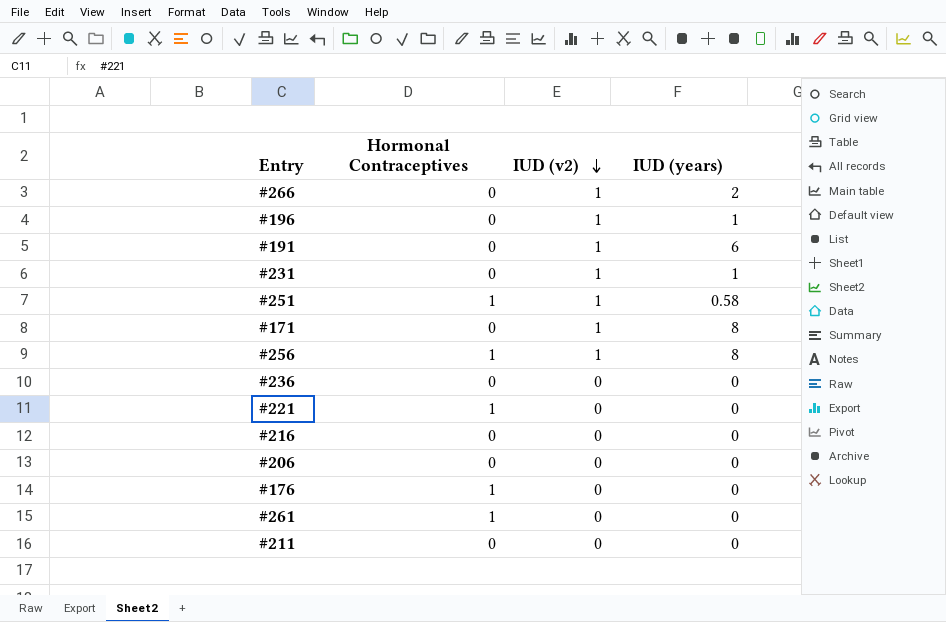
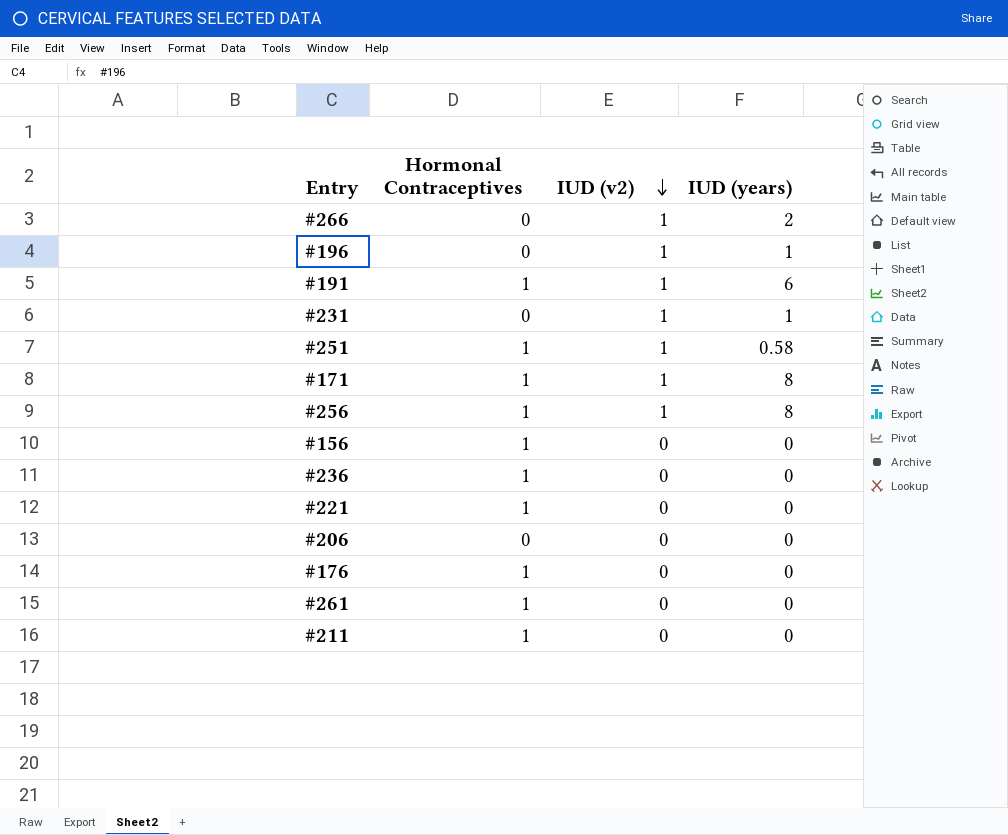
row #216: 0 | 0 | 0 -> none
#191 | Hormonal Contraceptives: 0 -> 1
#171 | Hormonal Contraceptives: 0 -> 1
row #156: none -> 1 | 0 | 0
#236 | Hormonal Contraceptives: 0 -> 1
#211 | Hormonal Contraceptives: 0 -> 1

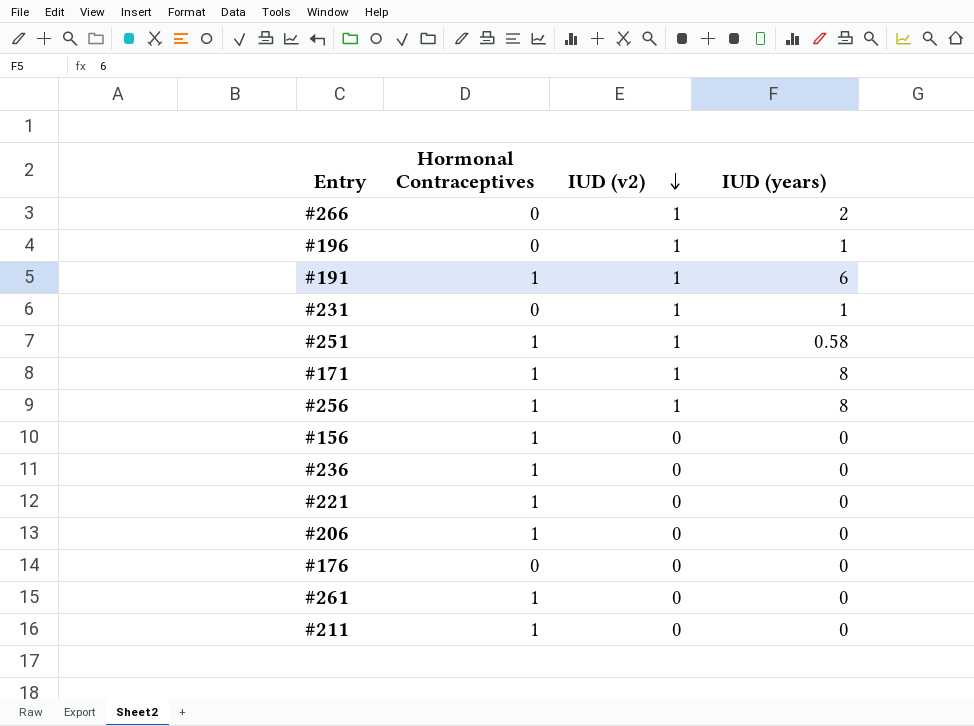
#206 | Hormonal Contraceptives: 0 -> 1
#176 | Hormonal Contraceptives: 1 -> 0

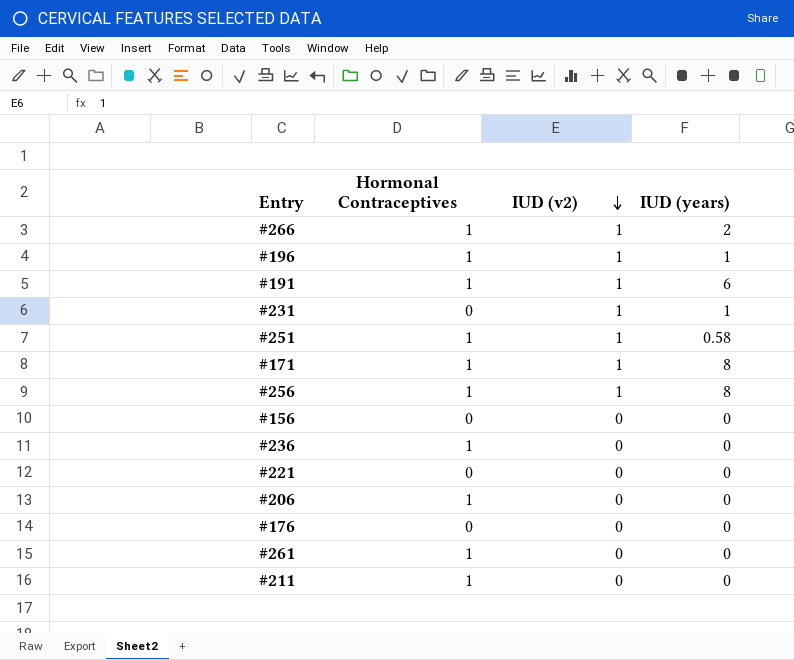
#266 | Hormonal Contraceptives: 0 -> 1
#196 | Hormonal Contraceptives: 0 -> 1
#156 | Hormonal Contraceptives: 1 -> 0
#221 | Hormonal Contraceptives: 1 -> 0

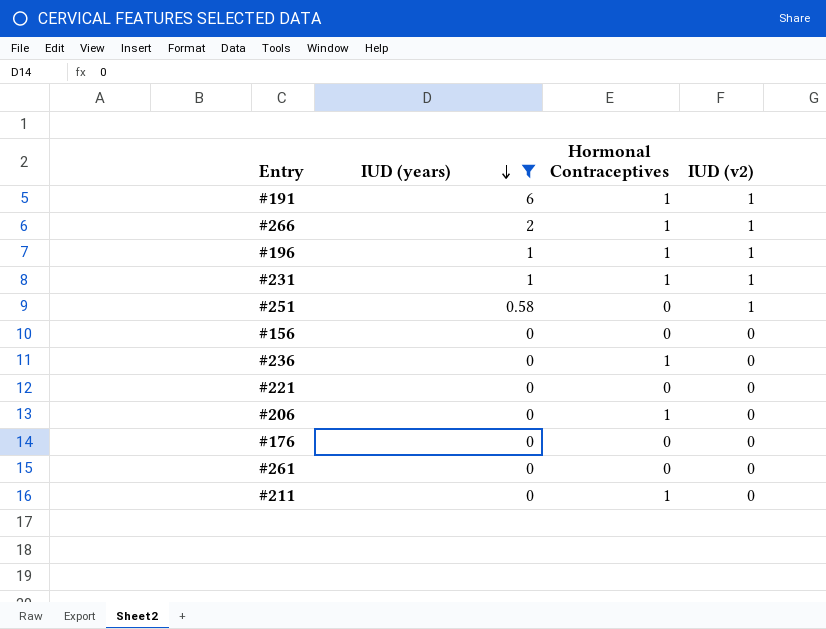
filter: none -> IUD (years) != 8
row order: IUD (v2) descending -> IUD (years) descending
column IUD (years) | position: 4 -> 2
#231 | Hormonal Contraceptives: 0 -> 1
#251 | Hormonal Contraceptives: 1 -> 0
#261 | Hormonal Contraceptives: 1 -> 0

